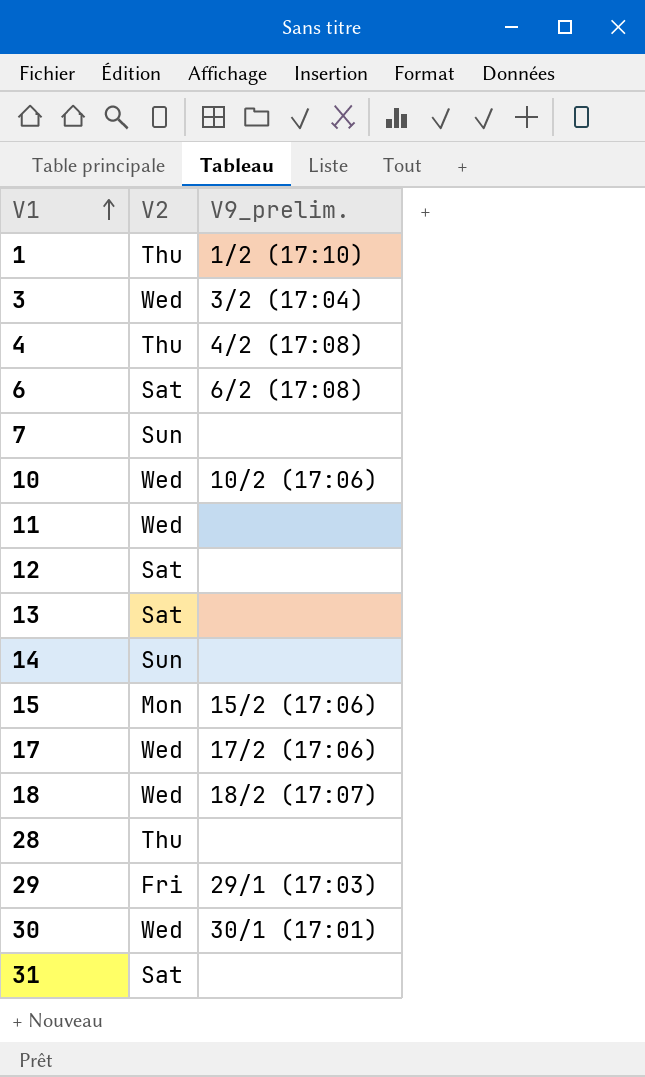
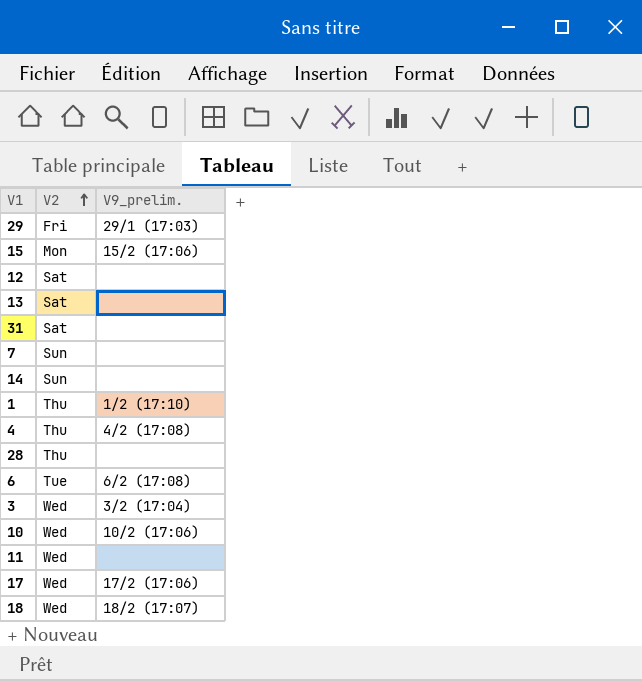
row order: V1 ascending -> V2 ascending
row 30: Wed | 30/1 (17:01) -> none
6 | V2: Sat -> Tue

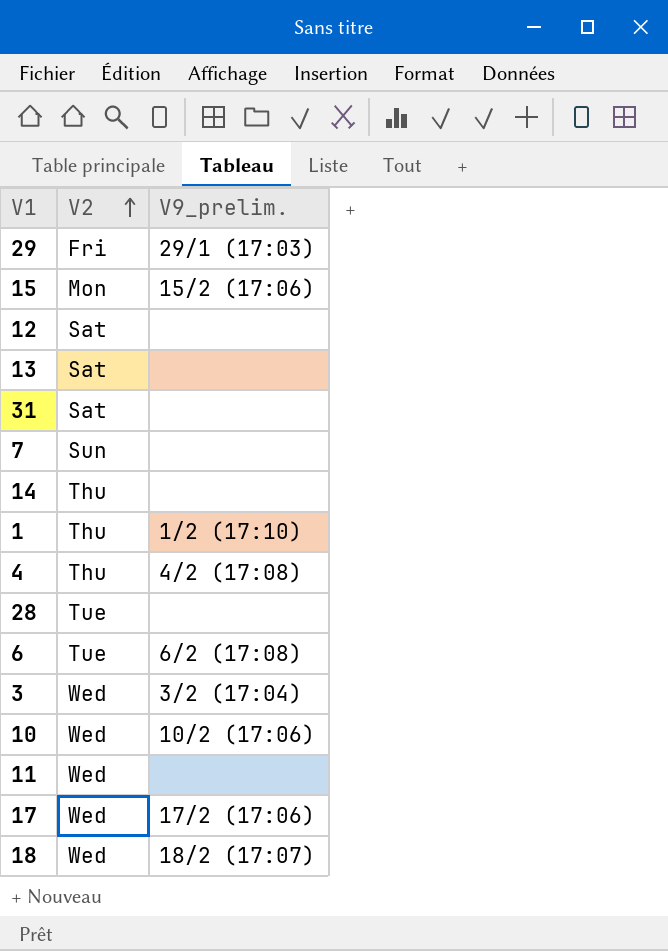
14 | V2: Sun -> Thu
28 | V2: Thu -> Tue

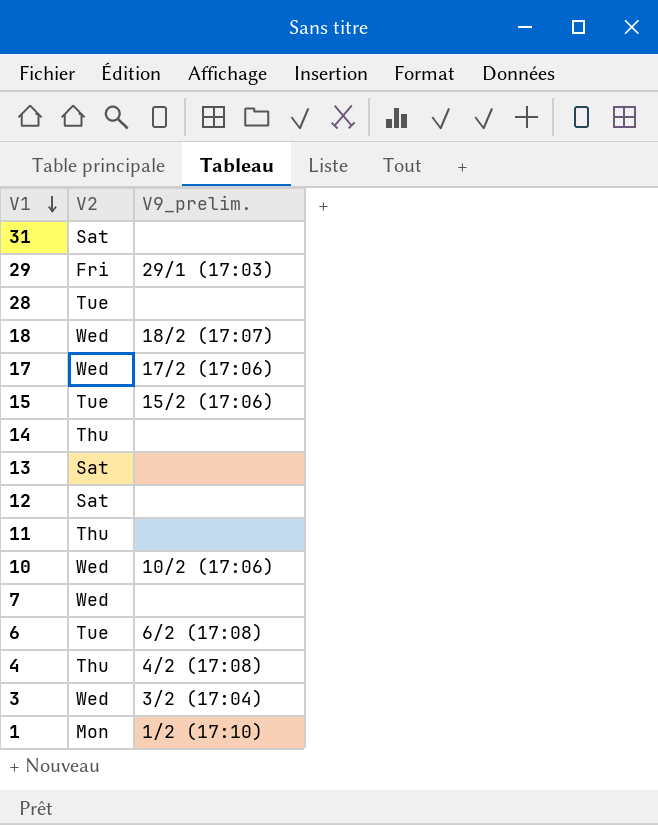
row order: V2 ascending -> V1 descending
15 | V2: Mon -> Tue
11 | V2: Wed -> Thu
7 | V2: Sun -> Wed
1 | V2: Thu -> Mon

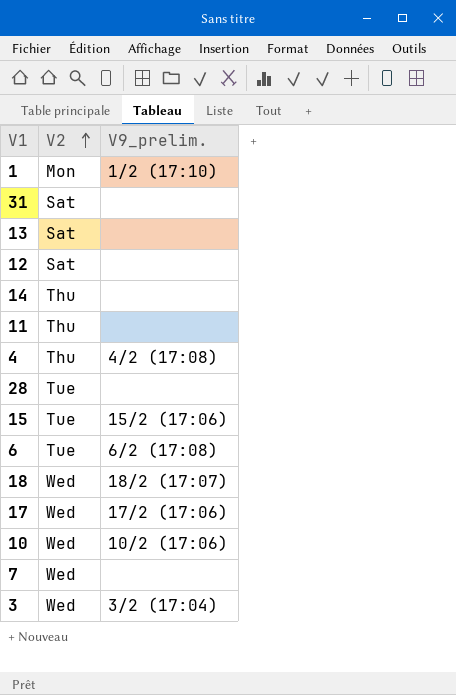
row order: V1 descending -> V2 ascending
row 29: Fri | 29/1 (17:03) -> none

